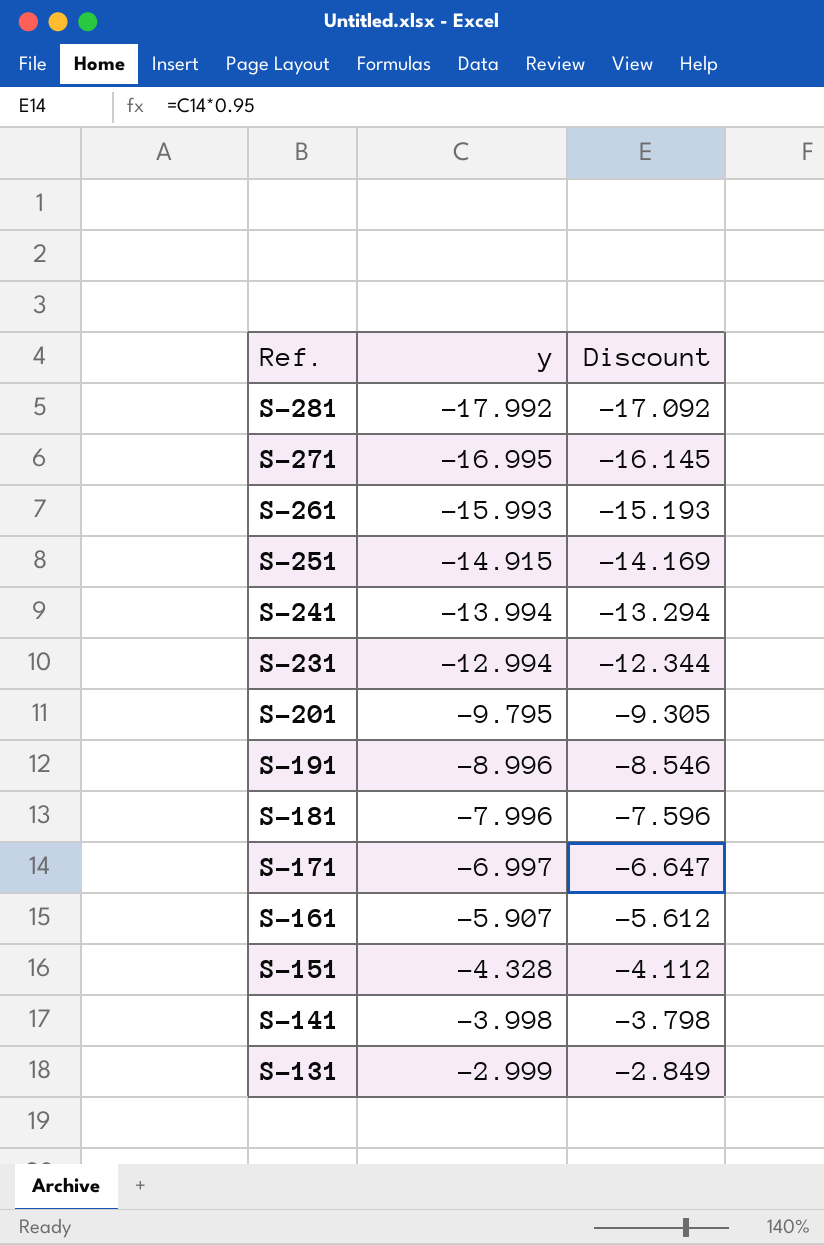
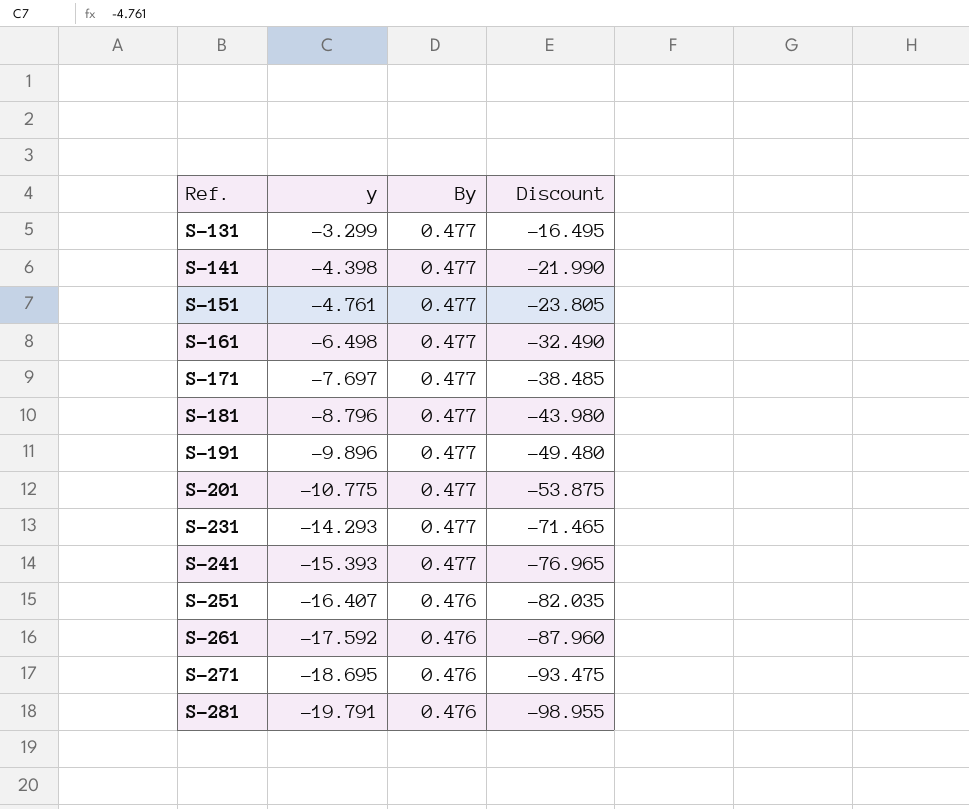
row order: Ref. descending -> Ref. ascending
column By | position: none -> 3
column Discount | formula: [y] * 0.95 -> [y] * 5
S-131 | y: -2.999 -> -3.299
S-141 | y: -3.998 -> -4.398
S-151 | y: -4.328 -> -4.761
S-161 | y: -5.907 -> -6.498
S-171 | y: -6.997 -> -7.697
S-181 | y: -7.996 -> -8.796
S-191 | y: -8.996 -> -9.896
S-201 | y: -9.795 -> -10.775
S-231 | y: -12.994 -> -14.293
S-241 | y: -13.994 -> -15.393
S-251 | y: -14.915 -> -16.407
S-261 | y: -15.993 -> -17.592
S-271 | y: -16.995 -> -18.695
S-281 | y: -17.992 -> -19.791

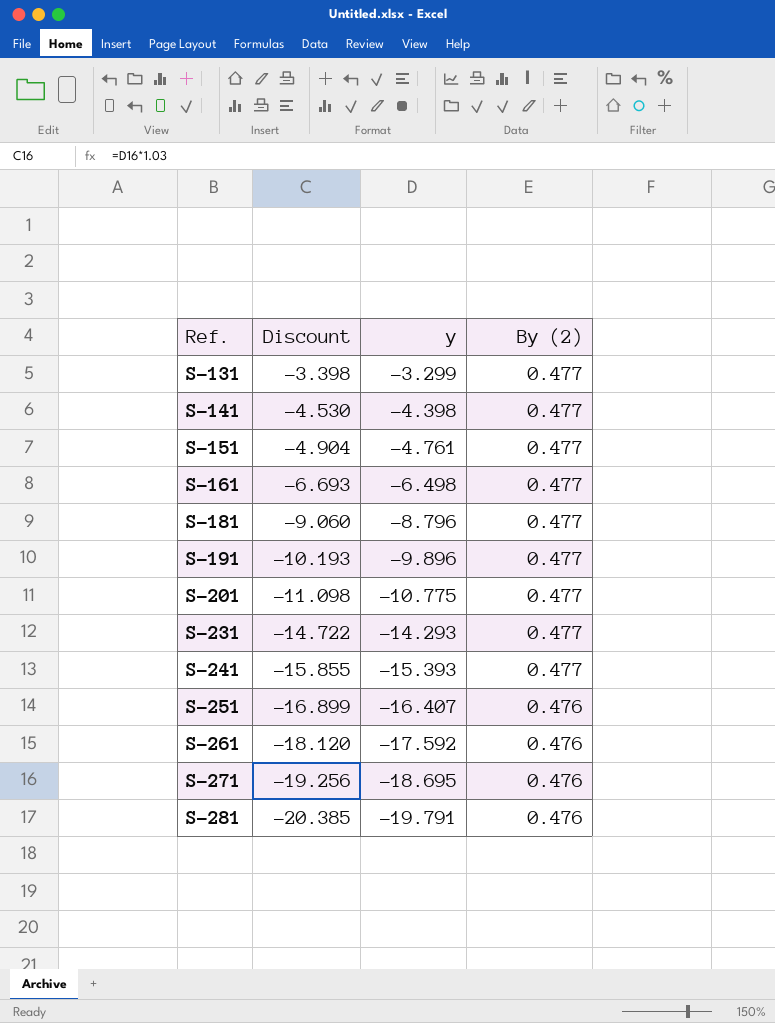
column Discount | formula: [y] * 5 -> [y] * 1.03
column Discount | position: 4 -> 2
column name: By -> By (2)
row S-171: -7.697 | 0.477 | -38.485 -> none

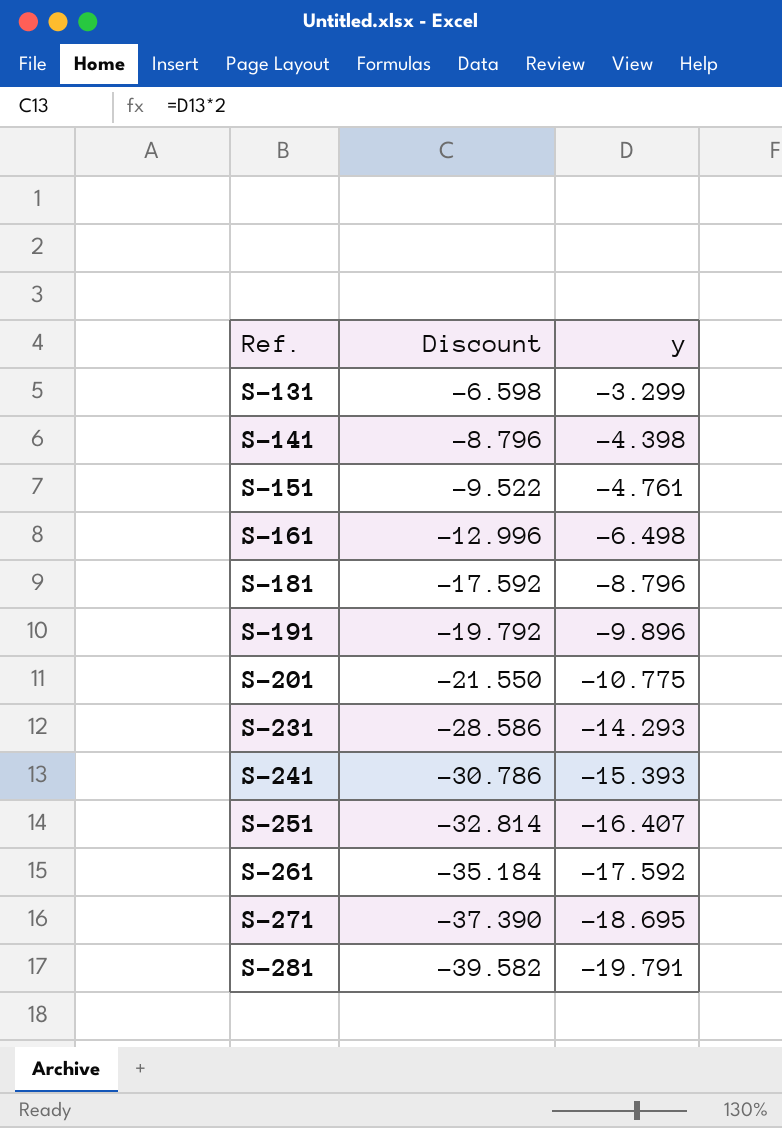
column By (2) | position: 4 -> none
column Discount | formula: [y] * 1.03 -> [y] * 2

